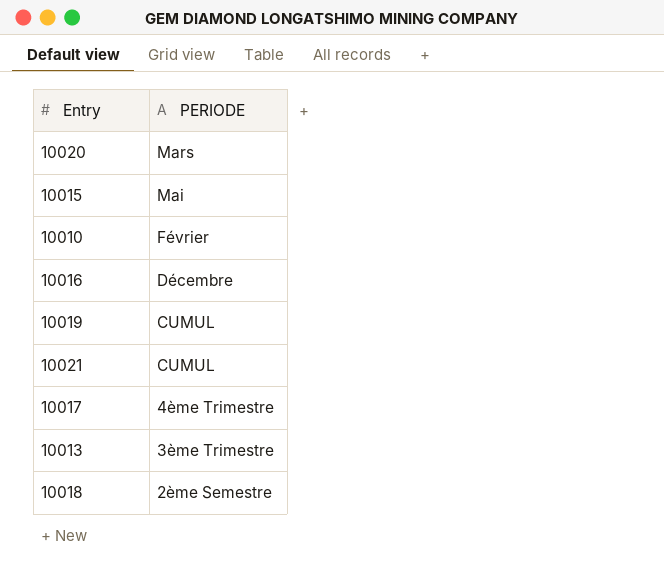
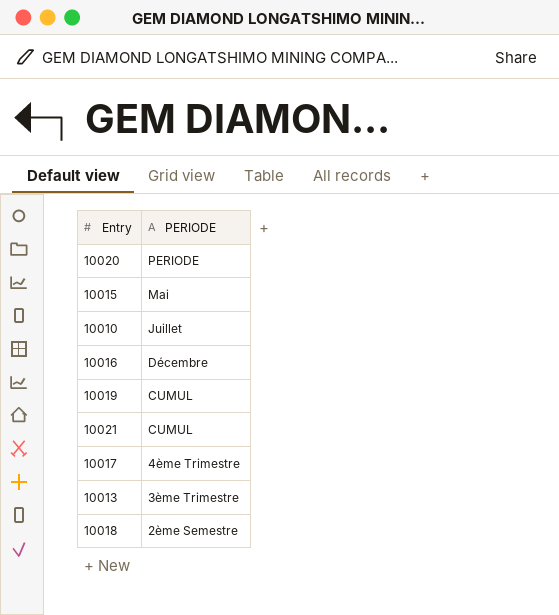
10020 | PERIODE: Mars -> PERIODE
10010 | PERIODE: Février -> Juillet

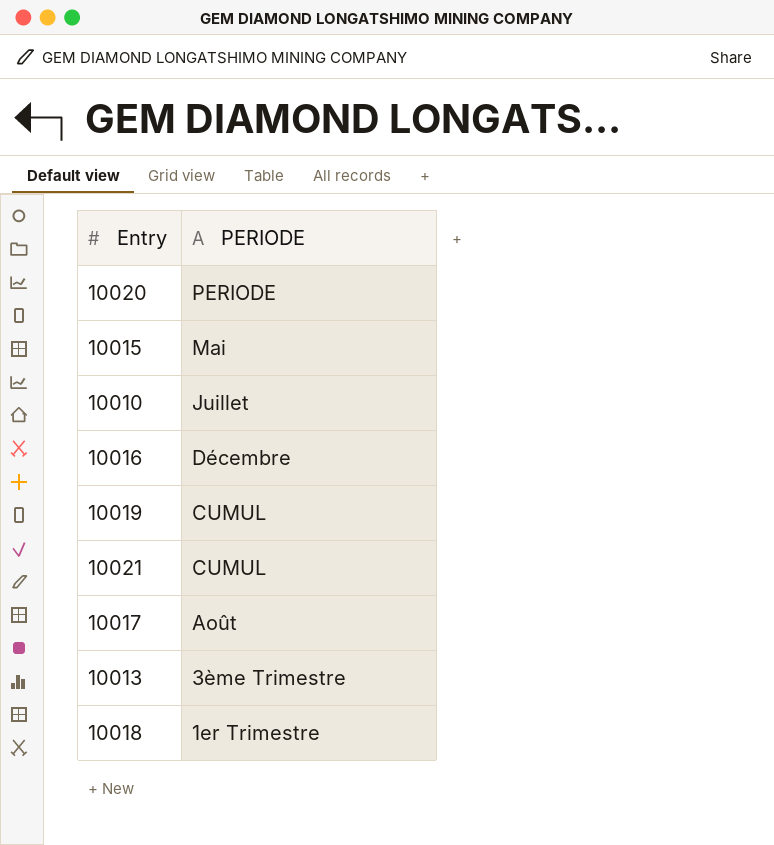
10017 | PERIODE: 4ème Trimestre -> Août
10018 | PERIODE: 2ème Semestre -> 1er Trimestre

